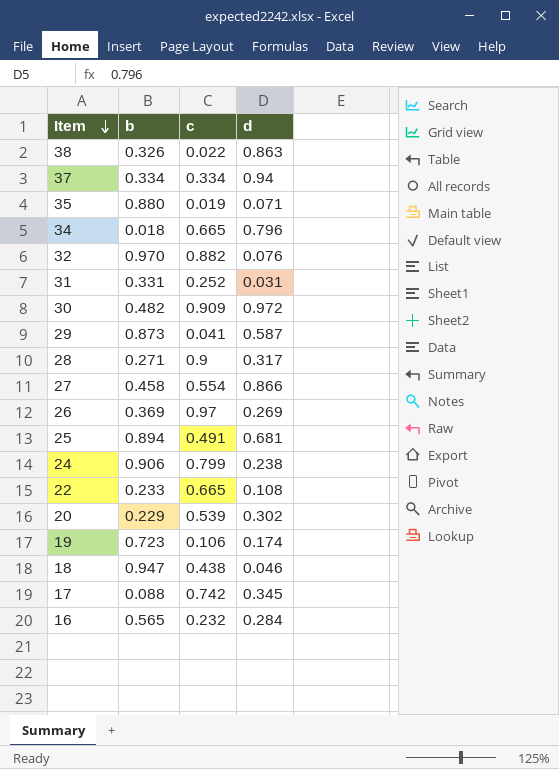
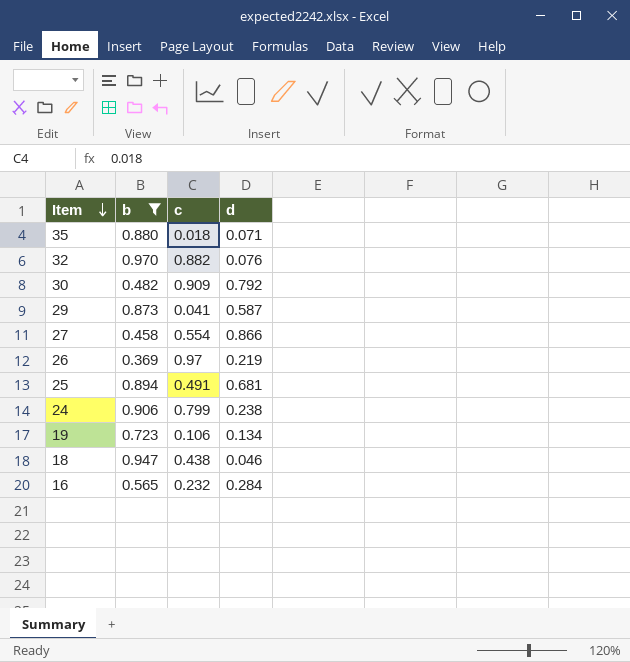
filter: none -> b >= 0.369
35 | c: 0.019 -> 0.018
30 | d: 0.972 -> 0.792
26 | d: 0.269 -> 0.219
19 | d: 0.174 -> 0.134

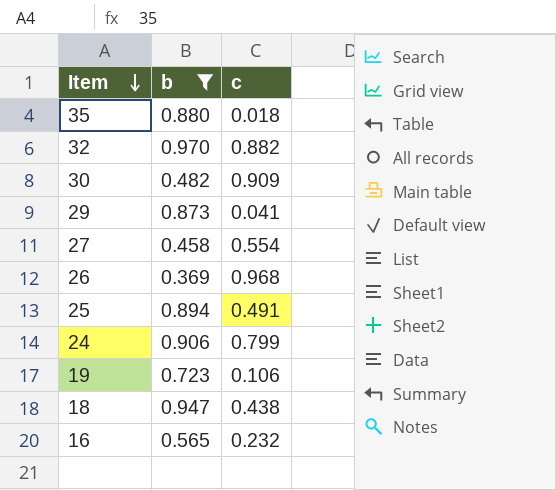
column d | position: 4 -> none
26 | c: 0.97 -> 0.968

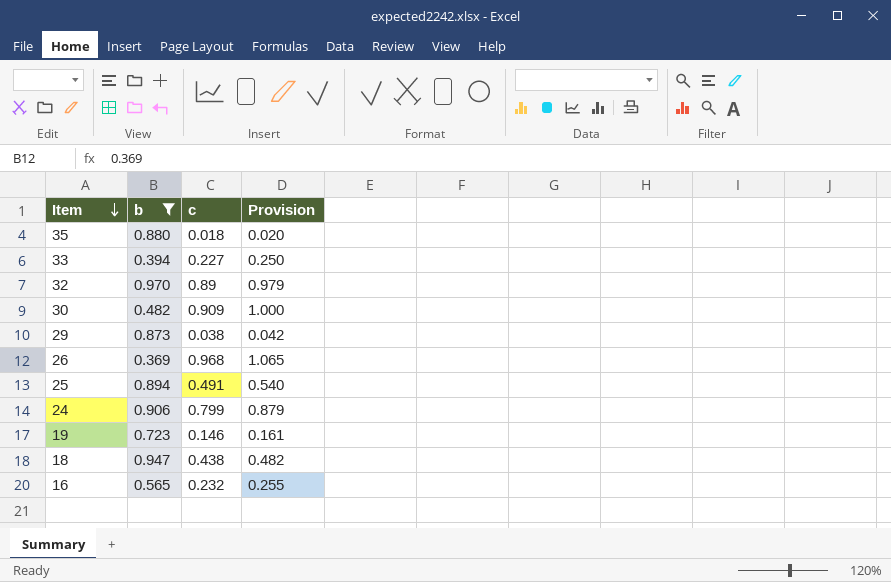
column Provision | formula: none -> [c] * 1.1
row 27: 0.458 | 0.554 -> none
row 33: none -> 0.394 | 0.227 | 0.250
32 | c: 0.882 -> 0.89
29 | c: 0.041 -> 0.038
19 | c: 0.106 -> 0.146

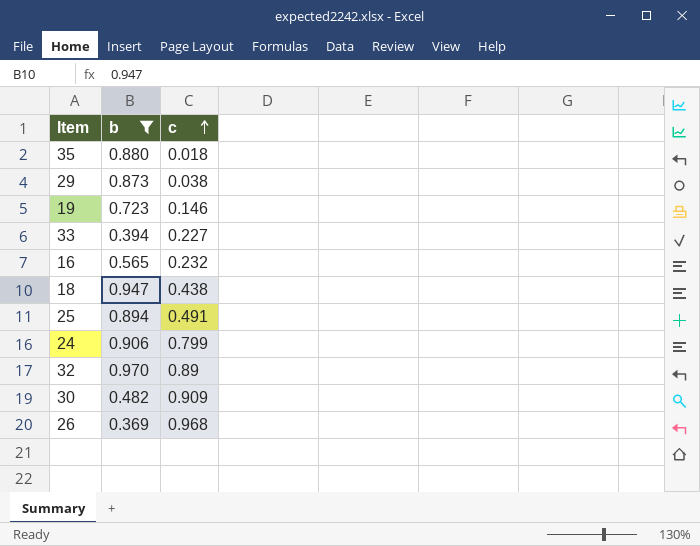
row order: Item descending -> c ascending
column Provision | formula: [c] * 1.1 -> none

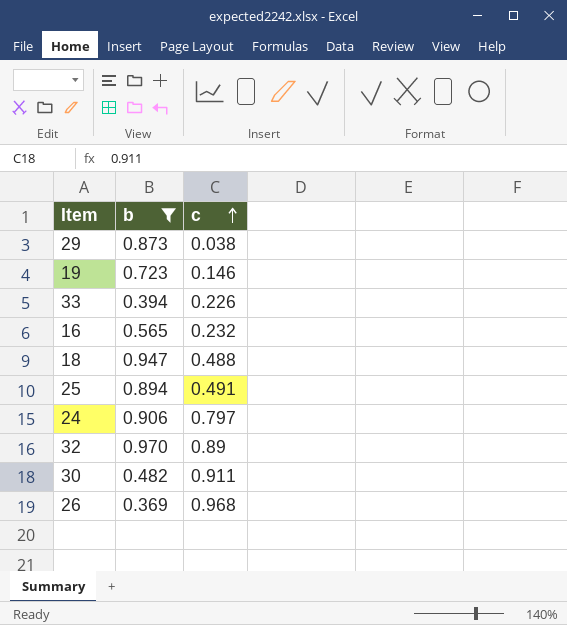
row 35: 0.880 | 0.018 -> none
33 | c: 0.227 -> 0.226
18 | c: 0.438 -> 0.488
24 | c: 0.799 -> 0.797
30 | c: 0.909 -> 0.911

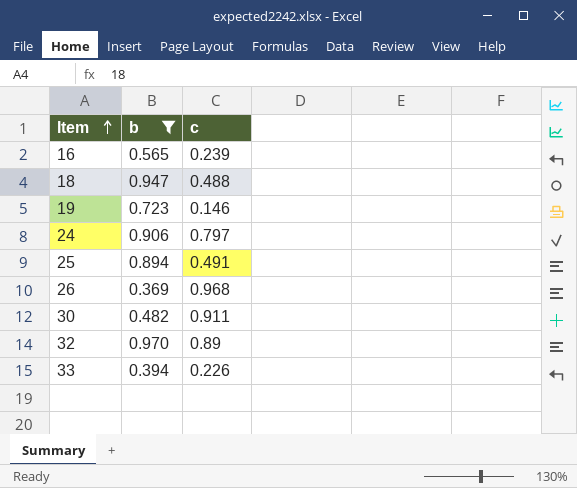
row order: c ascending -> Item ascending
row 29: 0.873 | 0.038 -> none
16 | c: 0.232 -> 0.239

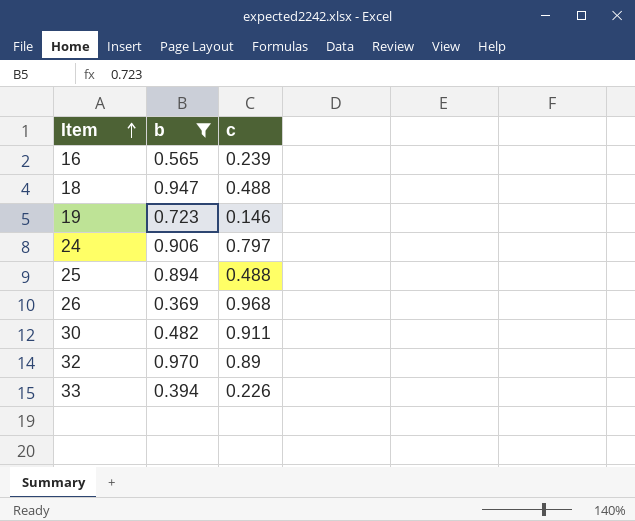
25 | c: 0.491 -> 0.488

